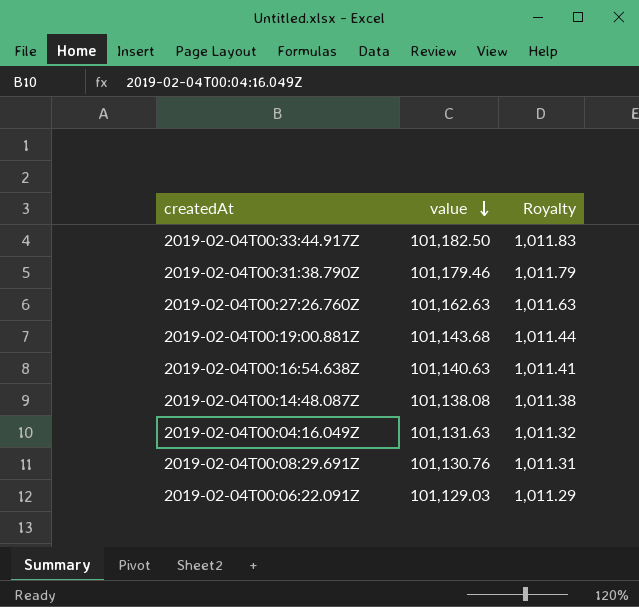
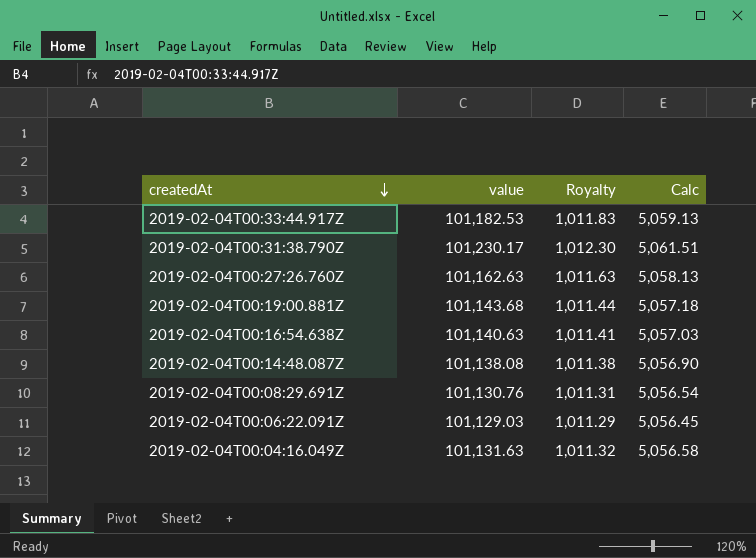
row order: value descending -> createdAt descending
column Calc | formula: none -> [value] * 0.05
2019-02-04T00:33:44.917Z | value: 101,182.50 -> 101,182.53
2019-02-04T00:31:38.790Z | value: 101,179.46 -> 101,230.17
2019-02-04T00:31:38.790Z | Royalty: 1,011.79 -> 1,012.30

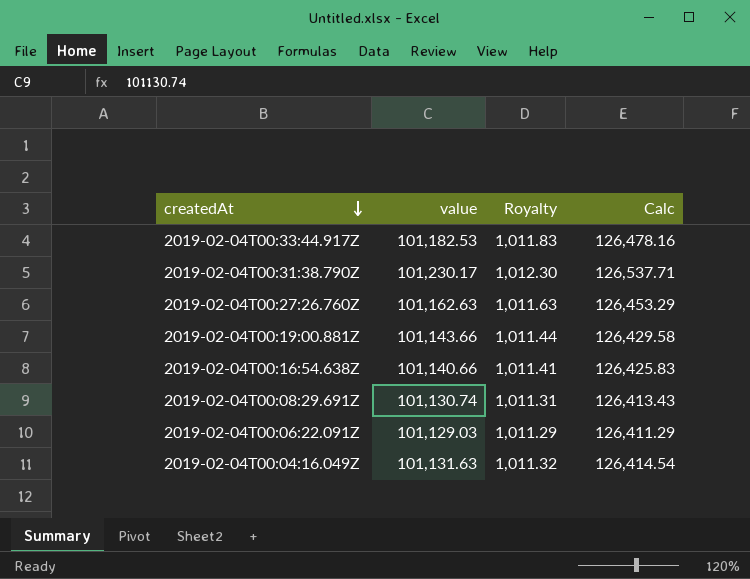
column Calc | formula: [value] * 0.05 -> [value] * 1.25
row 2019-02-04T00:14:48.087Z: 101,138.08 | 1,011.38 | 5,056.90 -> none
2019-02-04T00:19:00.881Z | value: 101,143.68 -> 101,143.66
2019-02-04T00:16:54.638Z | value: 101,140.63 -> 101,140.66
2019-02-04T00:08:29.691Z | value: 101,130.76 -> 101,130.74

